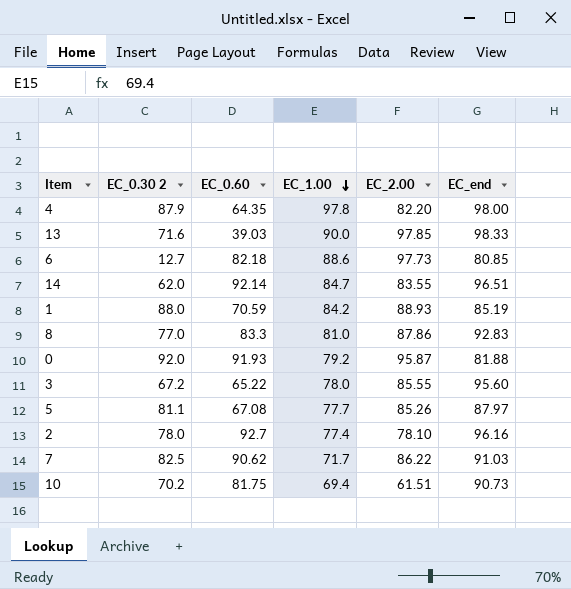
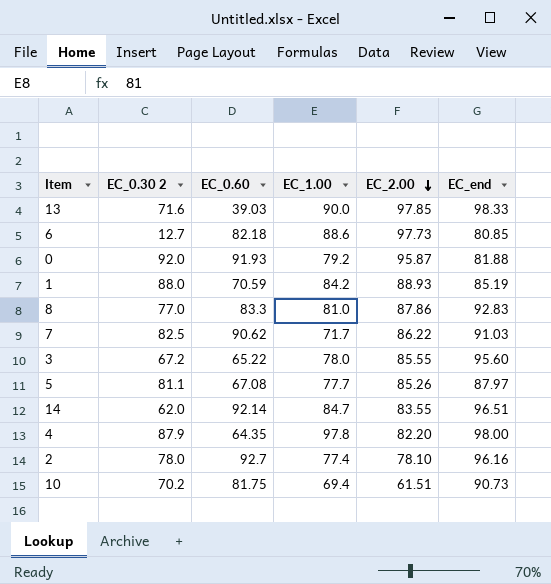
row order: EC_1.00 descending -> EC_2.00 descending

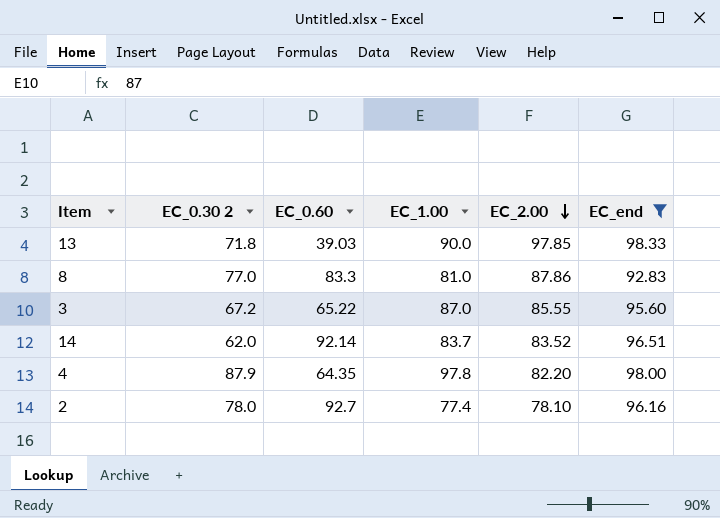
filter: none -> EC_end >= 92.83
13 | EC_0.30 2: 71.6 -> 71.8
3 | EC_1.00: 78.0 -> 87.0
14 | EC_1.00: 84.7 -> 83.7
14 | EC_2.00: 83.55 -> 83.52

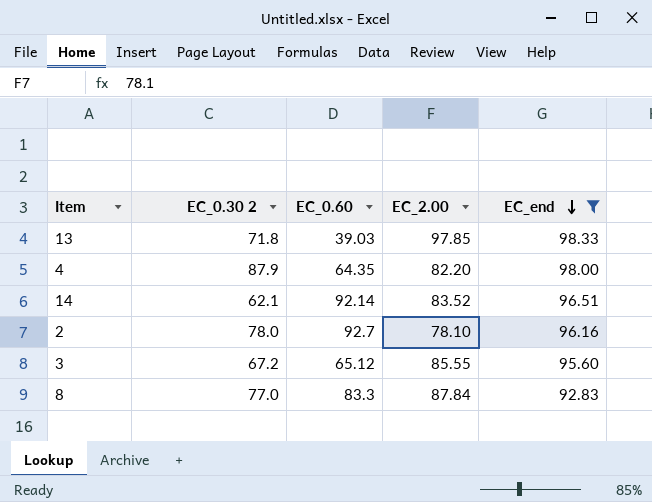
row order: EC_2.00 descending -> EC_end descending
column EC_1.00 | position: 4 -> none
14 | EC_0.30 2: 62.0 -> 62.1
3 | EC_0.60: 65.22 -> 65.12
8 | EC_2.00: 87.86 -> 87.84

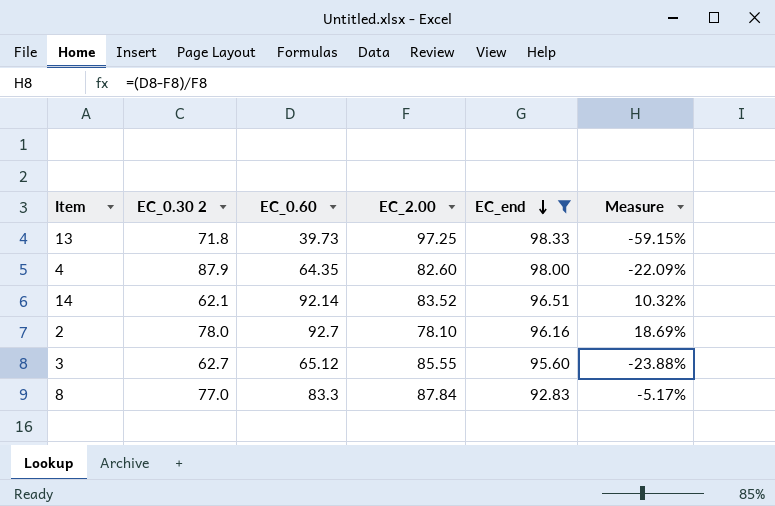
column Measure | formula: none -> ([EC_0.60] - [EC_2.00]) / [EC_2.00]
13 | EC_0.60: 39.03 -> 39.73
13 | EC_2.00: 97.85 -> 97.25
4 | EC_2.00: 82.20 -> 82.60
3 | EC_0.30 2: 67.2 -> 62.7

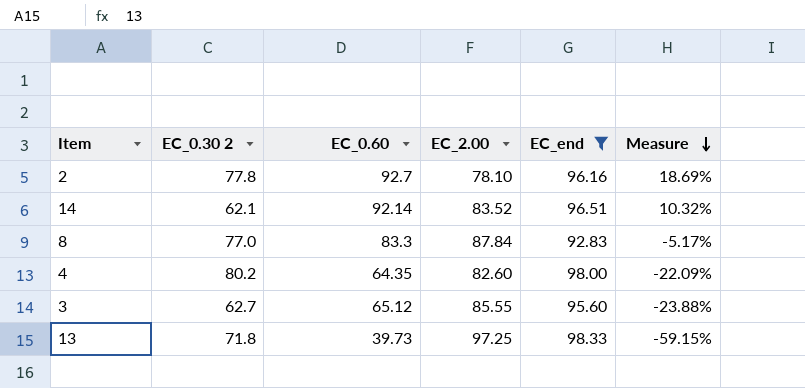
row order: EC_end descending -> Measure descending
2 | EC_0.30 2: 78.0 -> 77.8
4 | EC_0.30 2: 87.9 -> 80.2

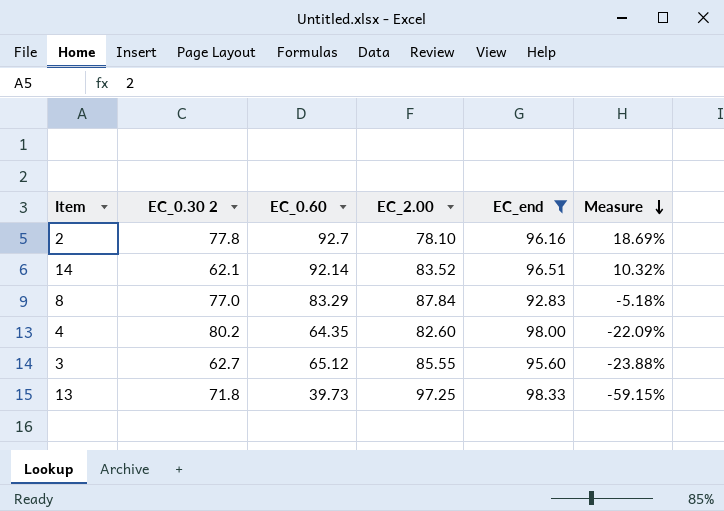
8 | EC_0.60: 83.3 -> 83.29
8 | Measure: -5.17% -> -5.18%

